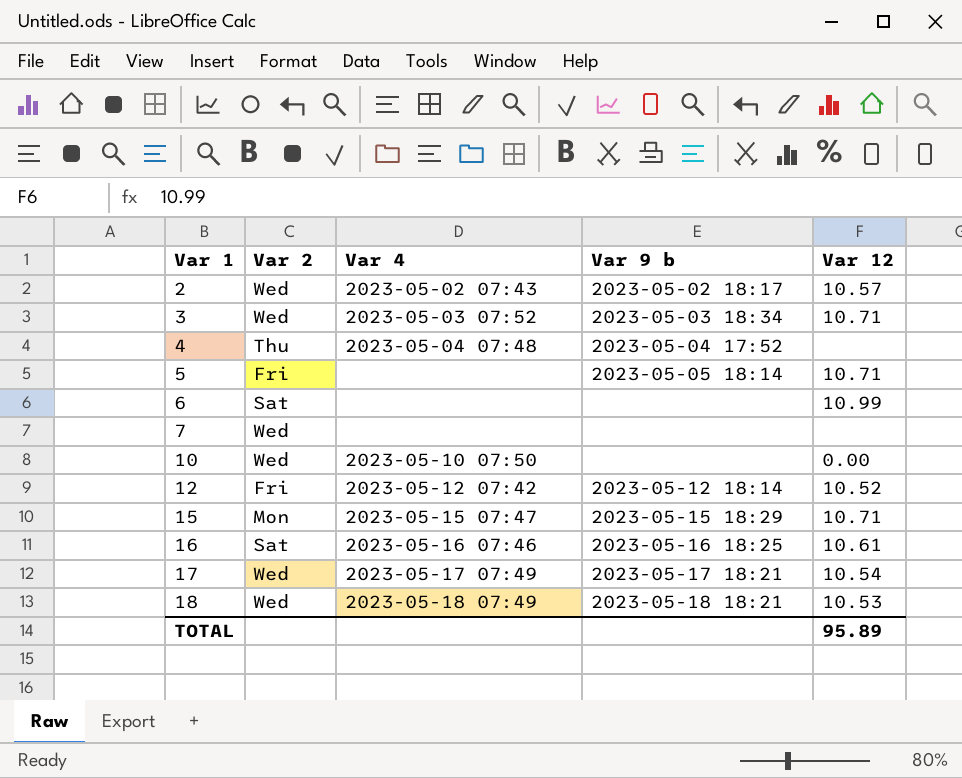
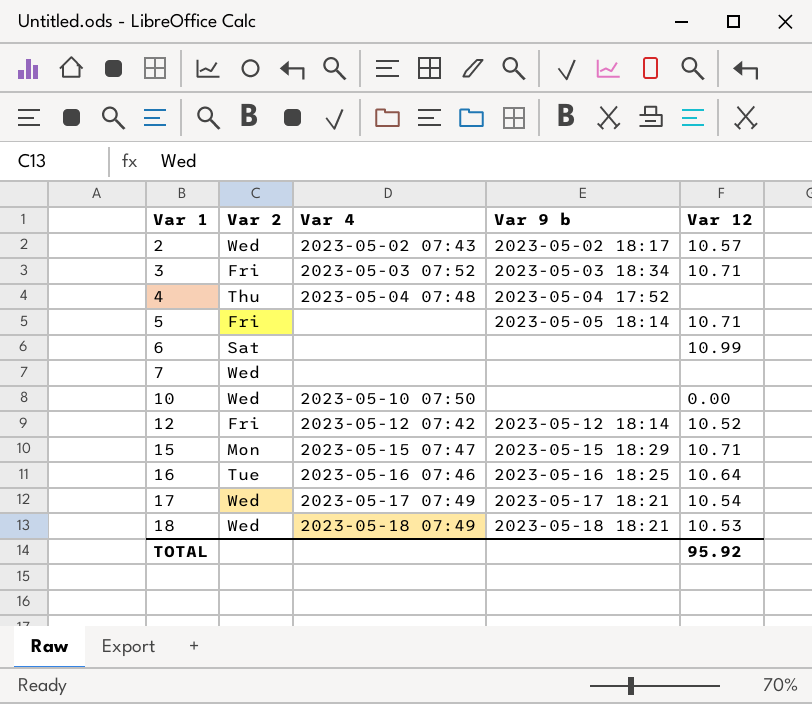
3 | Var 2: Wed -> Fri
16 | Var 2: Sat -> Tue
16 | Var 12: 10.61 -> 10.64
TOTAL | Var 12: 95.89 -> 95.92

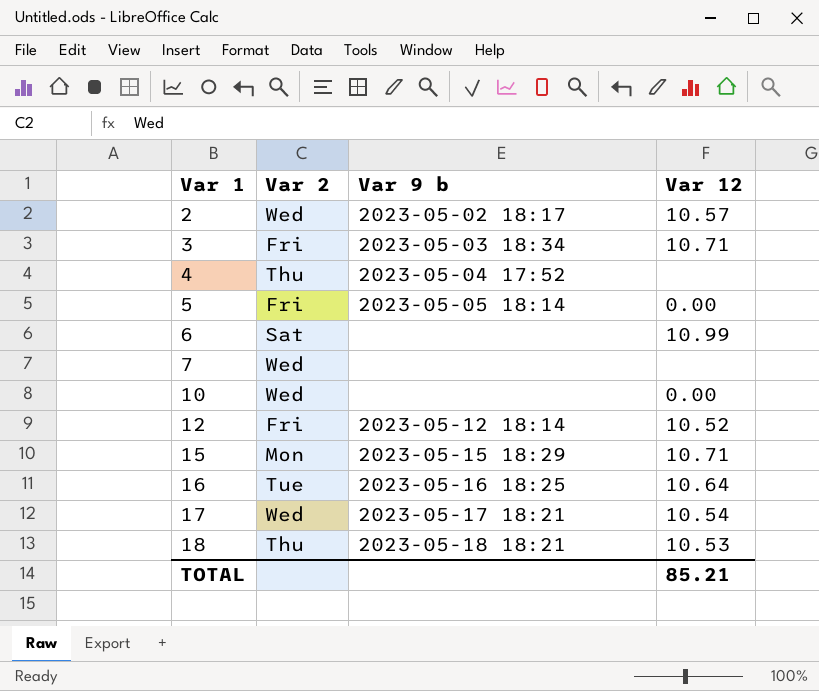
column Var 4 | position: 3 -> none
5 | Var 12: 10.71 -> 0.00
18 | Var 2: Wed -> Thu
TOTAL | Var 12: 95.92 -> 85.21

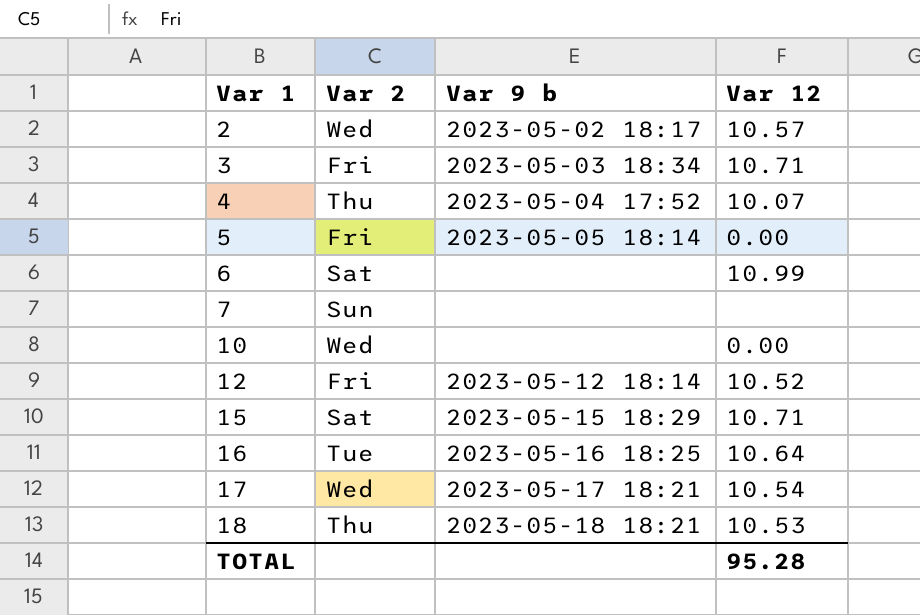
4 | Var 12: none -> 10.07
7 | Var 2: Wed -> Sun
15 | Var 2: Mon -> Sat
TOTAL | Var 12: 85.21 -> 95.28

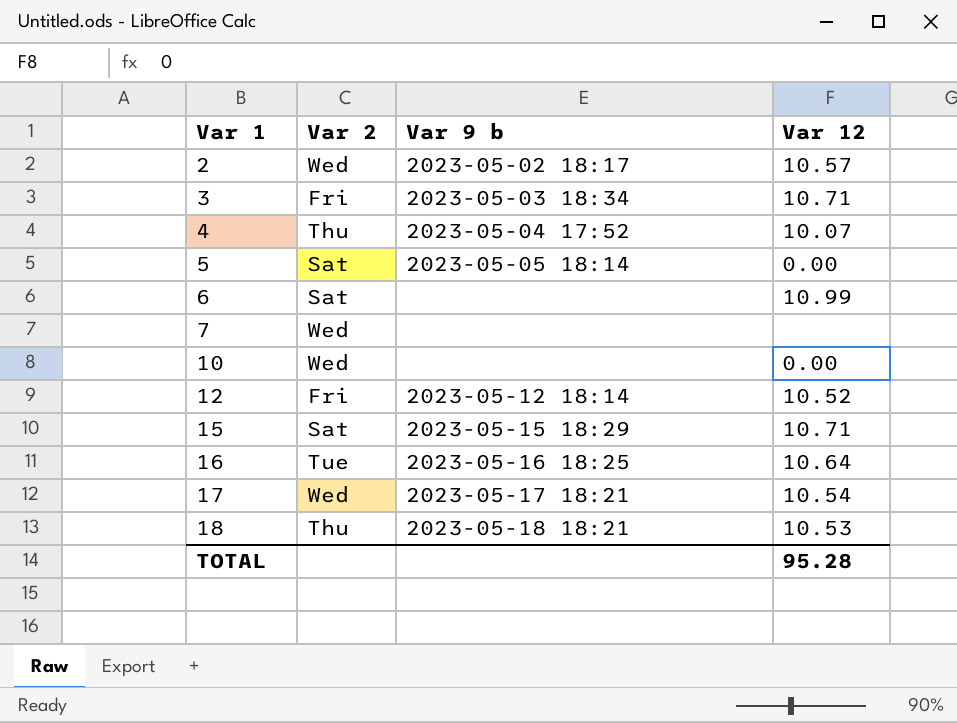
5 | Var 2: Fri -> Sat
7 | Var 2: Sun -> Wed

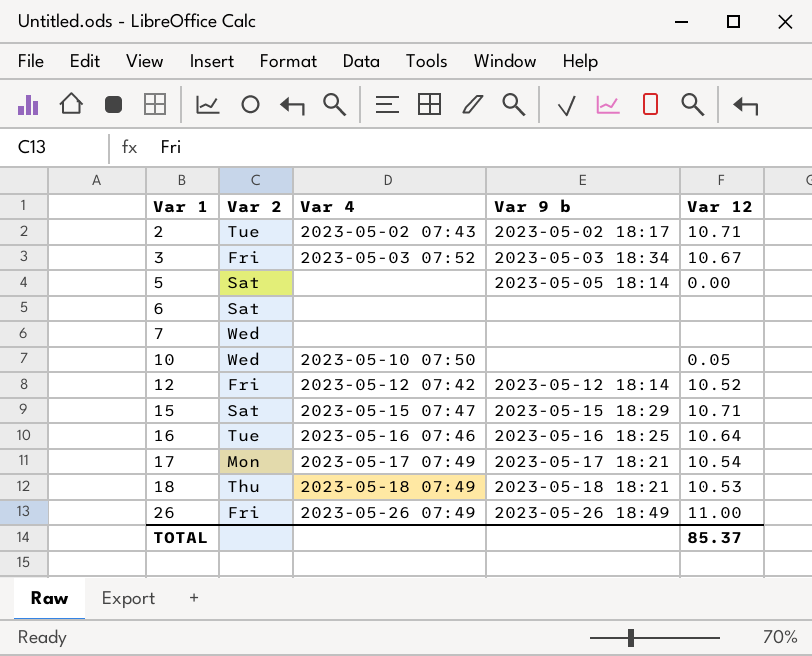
column Var 4 | position: none -> 3
row 4: Thu | 2023-05-04 17:52 | 10.07 -> none
2 | Var 2: Wed -> Tue
2 | Var 12: 10.57 -> 10.71
3 | Var 12: 10.71 -> 10.67
6 | Var 12: 10.99 -> none
10 | Var 12: 0.00 -> 0.05
17 | Var 2: Wed -> Mon
row 26: none -> Fri | 2023-05-26 07:49 | 2023-05-26 18:49 | 11.00
TOTAL | Var 12: 95.28 -> 85.37

